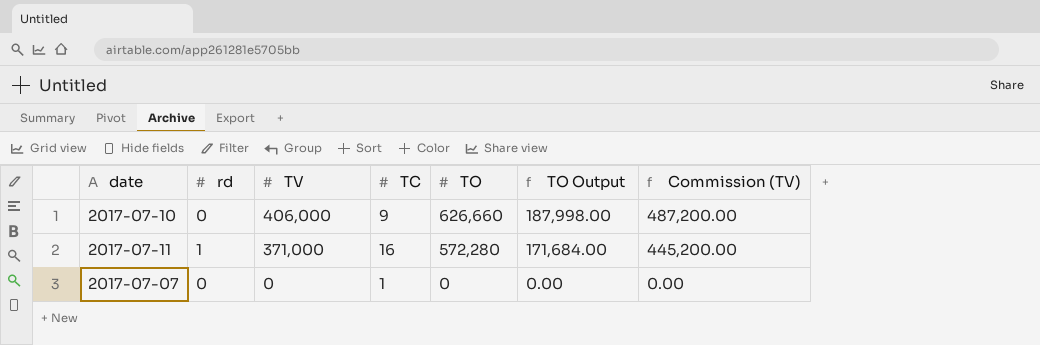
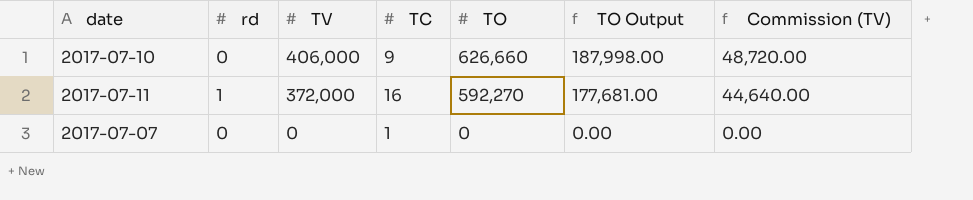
column Commission (TV) | formula: [TV] * 1.2 -> [TV] * 0.12
2017-07-11 | TV: 371,000 -> 372,000
2017-07-11 | TO: 572,280 -> 592,270
2017-07-11 | TO Output: 171,684.00 -> 177,681.00

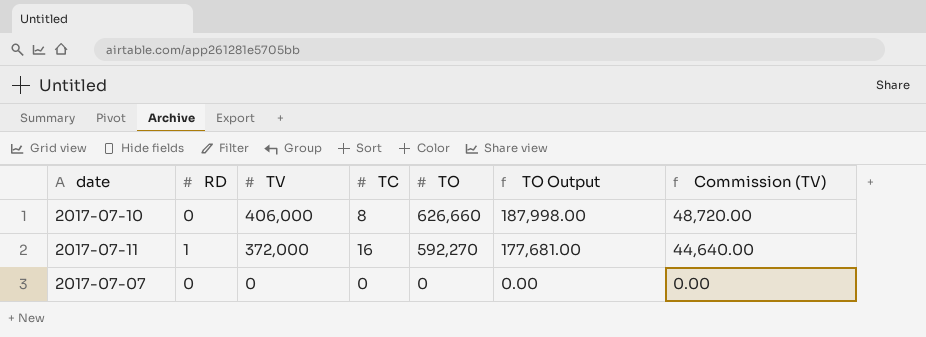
column name: rd -> RD
2017-07-10 | TC: 9 -> 8
2017-07-07 | TC: 1 -> 0

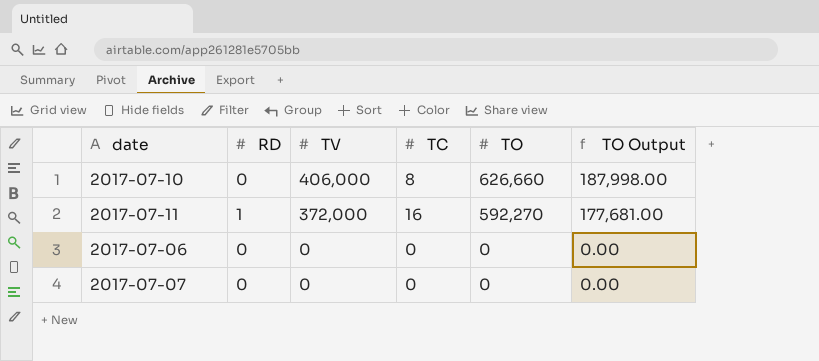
column Commission (TV) | formula: [TV] * 0.12 -> none
row 2017-07-06: none -> 0 | 0 | 0 | 0 | 0.00

